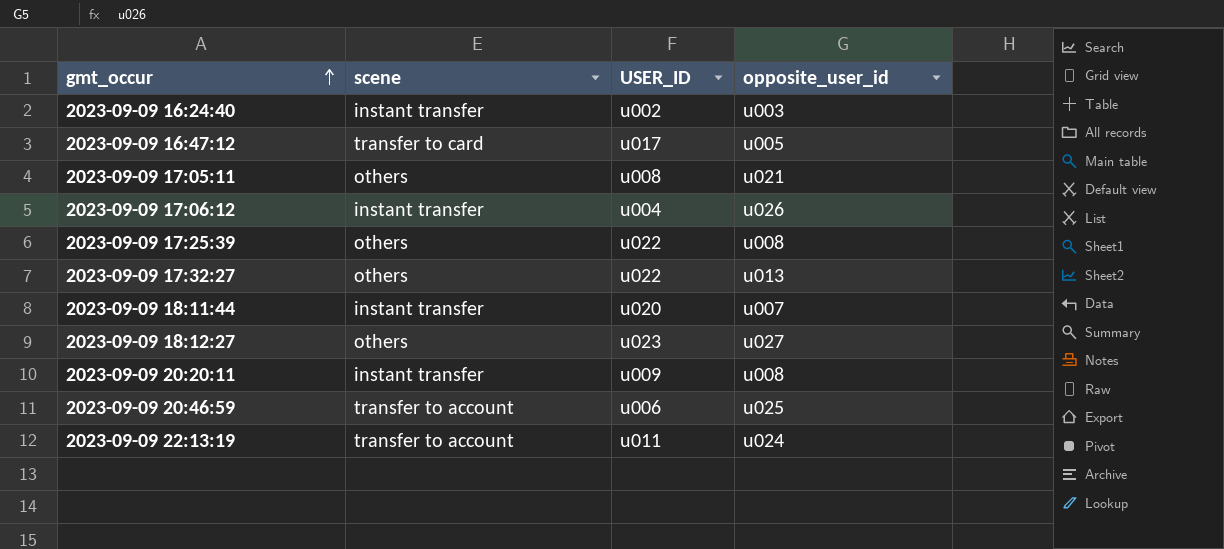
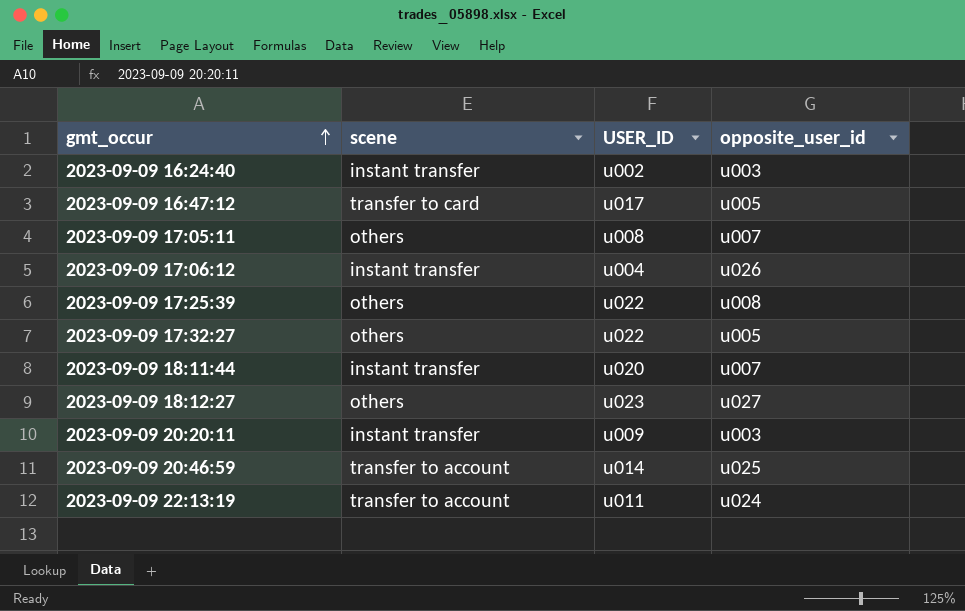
2023-09-09 17:05:11 | opposite_user_id: u021 -> u007
2023-09-09 17:32:27 | opposite_user_id: u013 -> u005
2023-09-09 20:20:11 | opposite_user_id: u008 -> u003
2023-09-09 20:46:59 | USER_ID: u006 -> u014

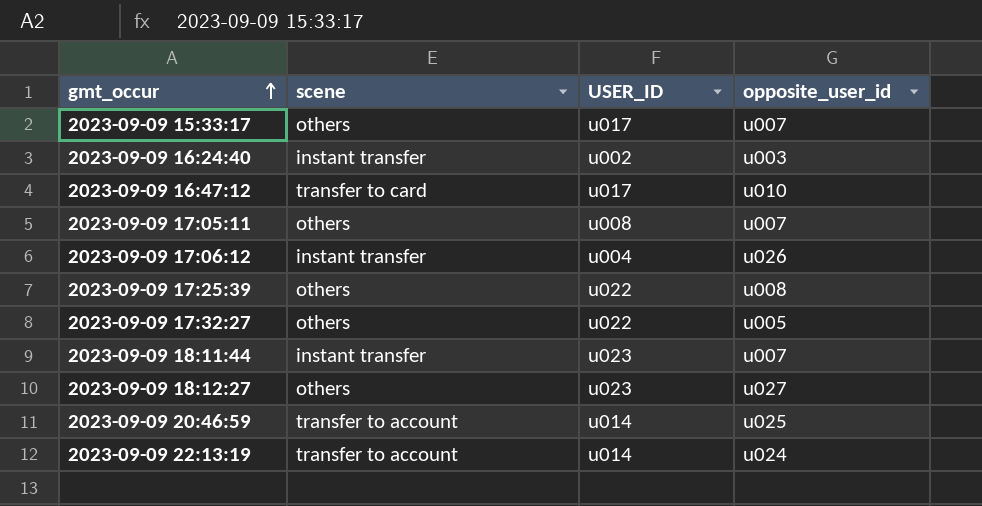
row 2023-09-09 20:20:11: instant transfer | u009 | u003 -> none
row 2023-09-09 15:33:17: none -> others | u017 | u007
2023-09-09 16:47:12 | opposite_user_id: u005 -> u010
2023-09-09 18:11:44 | USER_ID: u020 -> u023
2023-09-09 22:13:19 | USER_ID: u011 -> u014

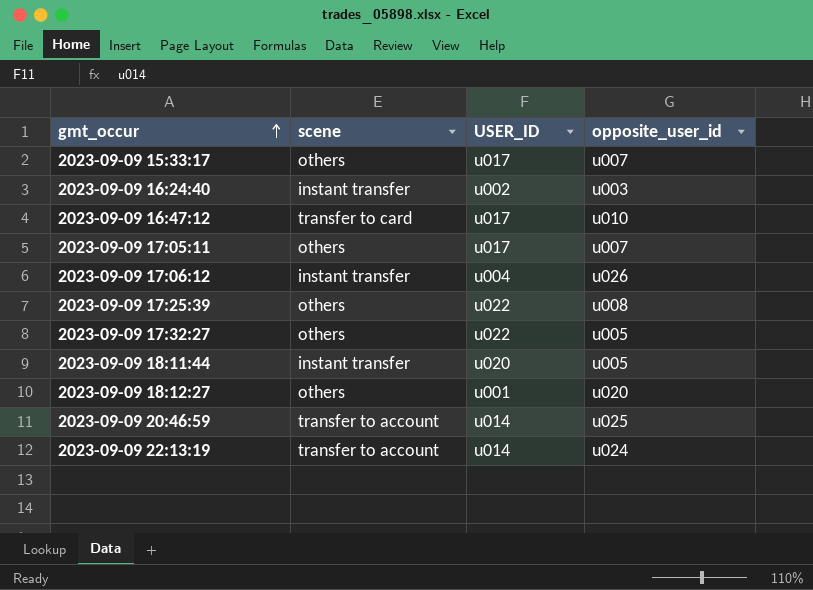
2023-09-09 17:05:11 | USER_ID: u008 -> u017
2023-09-09 18:11:44 | USER_ID: u023 -> u020
2023-09-09 18:11:44 | opposite_user_id: u007 -> u005
2023-09-09 18:12:27 | USER_ID: u023 -> u001
2023-09-09 18:12:27 | opposite_user_id: u027 -> u020

